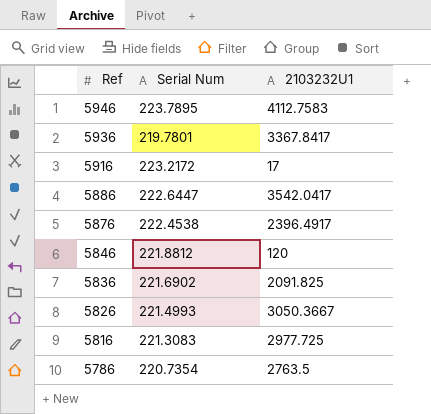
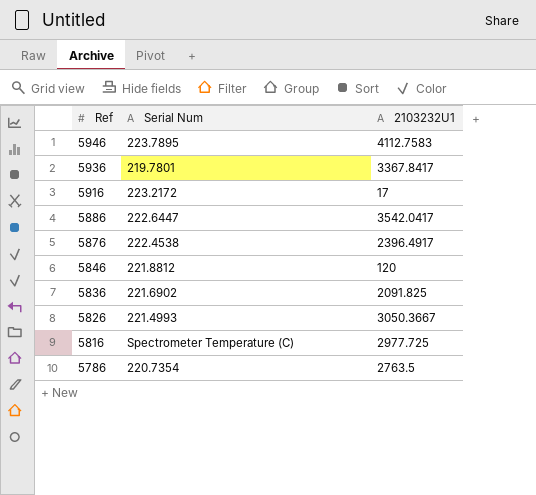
5816 | Serial Num: 221.3083 -> Spectrometer Temperature (C)

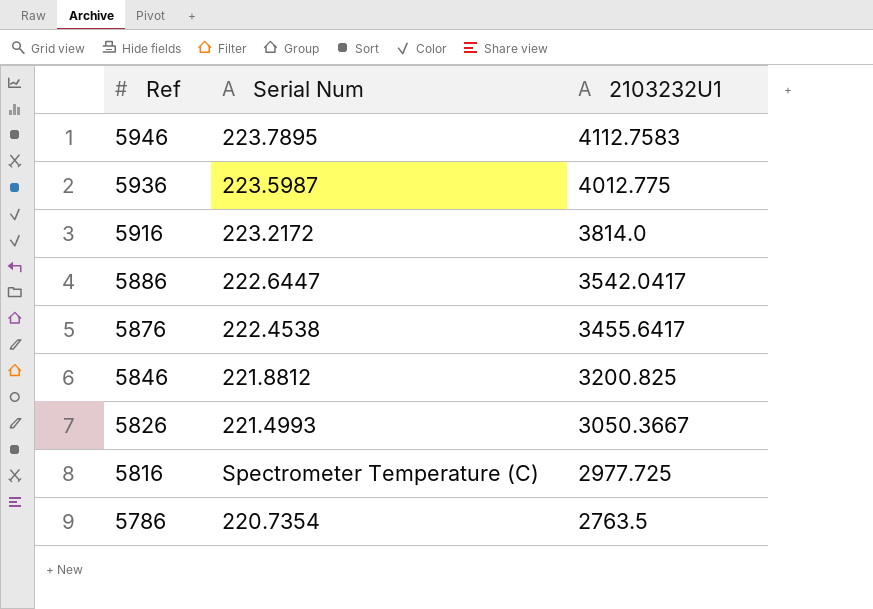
row 5836: 221.6902 | 2091.825 -> none
5936 | Serial Num: 219.7801 -> 223.5987
5936 | 2103232U1: 3367.8417 -> 4012.775
5916 | 2103232U1: 17 -> 3814.0
5876 | 2103232U1: 2396.4917 -> 3455.6417
5846 | 2103232U1: 120 -> 3200.825

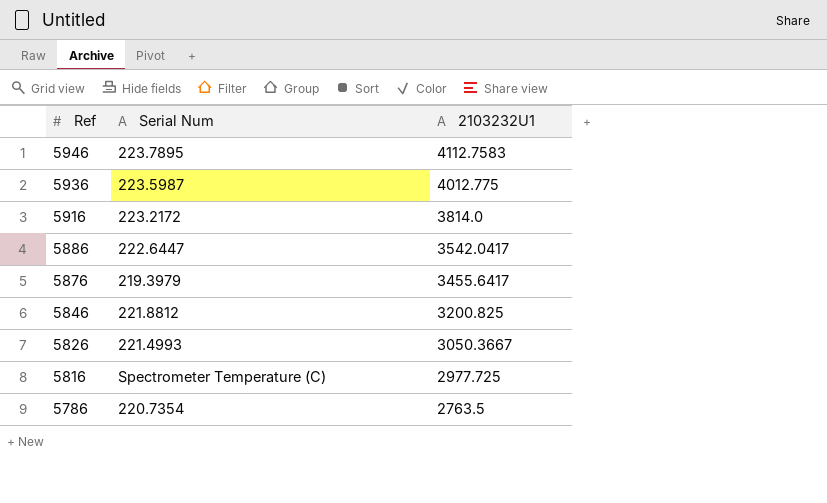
5876 | Serial Num: 222.4538 -> 219.3979

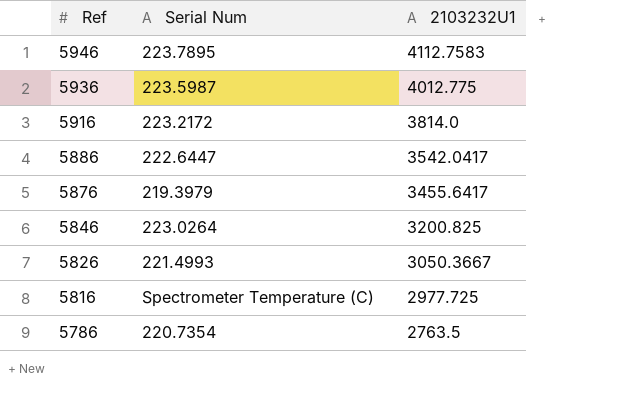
5846 | Serial Num: 221.8812 -> 223.0264

